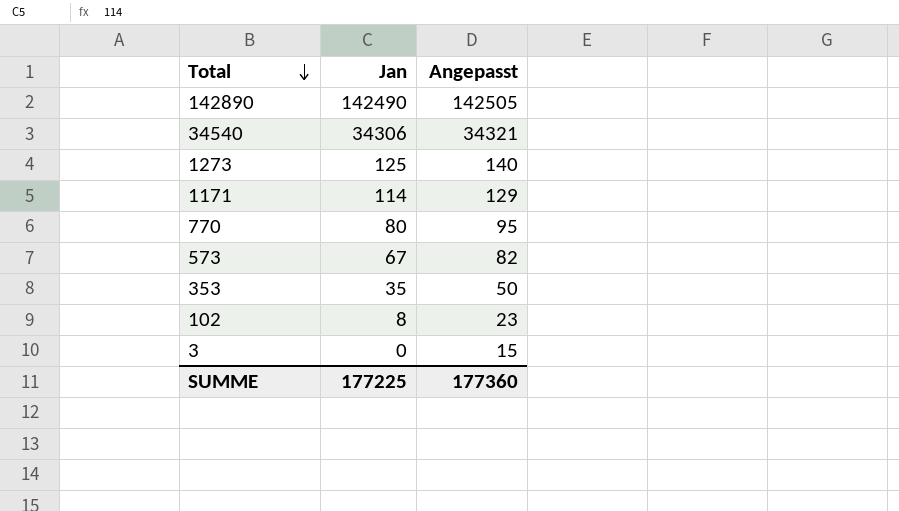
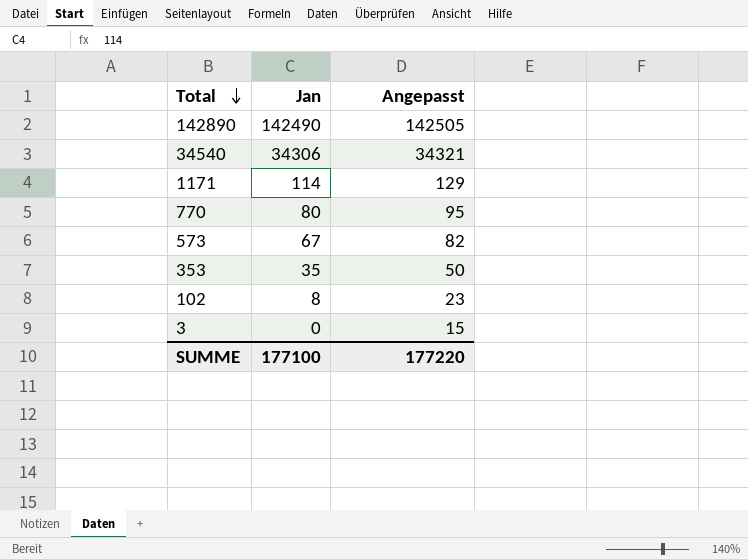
row 1273: 125 | 140 -> none
SUMME | Jan: 177225 -> 177100
SUMME | Angepasst: 177360 -> 177220

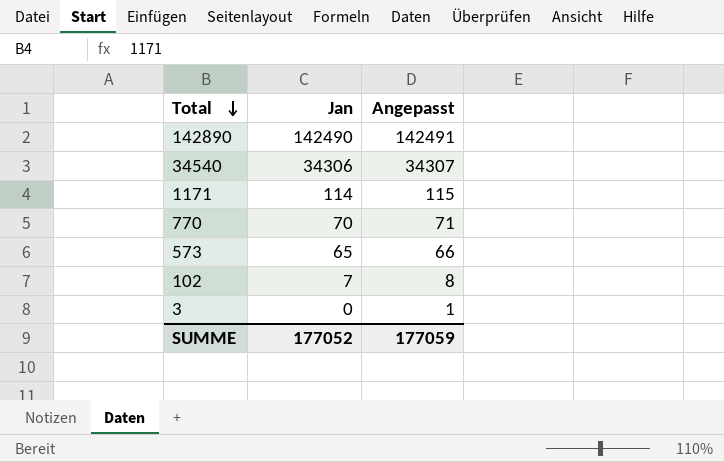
column Angepasst | formula: [Jan] + 15 -> [Jan] + 1
row 353: 35 | 50 -> none
770 | Jan: 80 -> 70
573 | Jan: 67 -> 65
102 | Jan: 8 -> 7
SUMME | Jan: 177100 -> 177052
SUMME | Angepasst: 177220 -> 177059

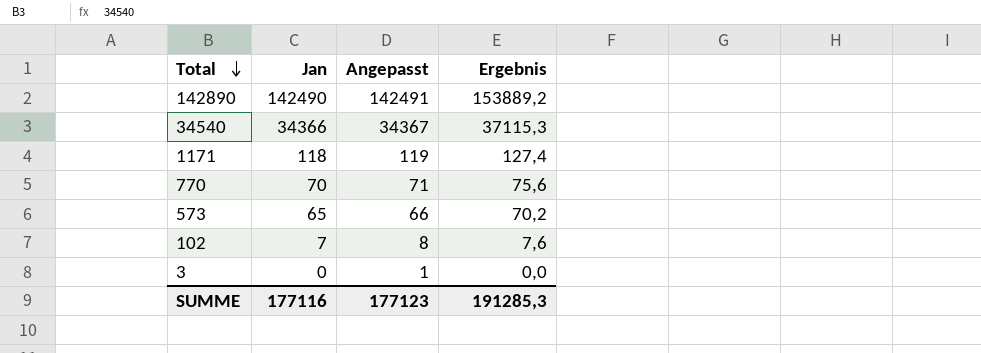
column Ergebnis | formula: none -> [Jan] * 1,08
34540 | Jan: 34306 -> 34366
34540 | Angepasst: 34307 -> 34367
1171 | Jan: 114 -> 118
1171 | Angepasst: 115 -> 119
SUMME | Jan: 177052 -> 177116
SUMME | Angepasst: 177059 -> 177123

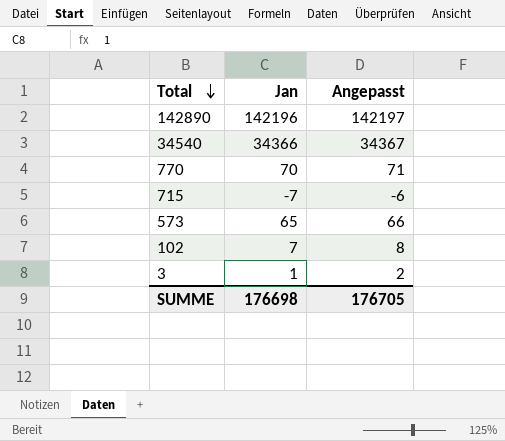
column Ergebnis | formula: [Jan] * 1,08 -> none
row 1171: 118 | 119 | 127,4 -> none
142890 | Jan: 142490 -> 142196
142890 | Angepasst: 142491 -> 142197
row 715: none -> -7 | -6
3 | Jan: 0 -> 1
3 | Angepasst: 1 -> 2
SUMME | Jan: 177116 -> 176698
SUMME | Angepasst: 177123 -> 176705

